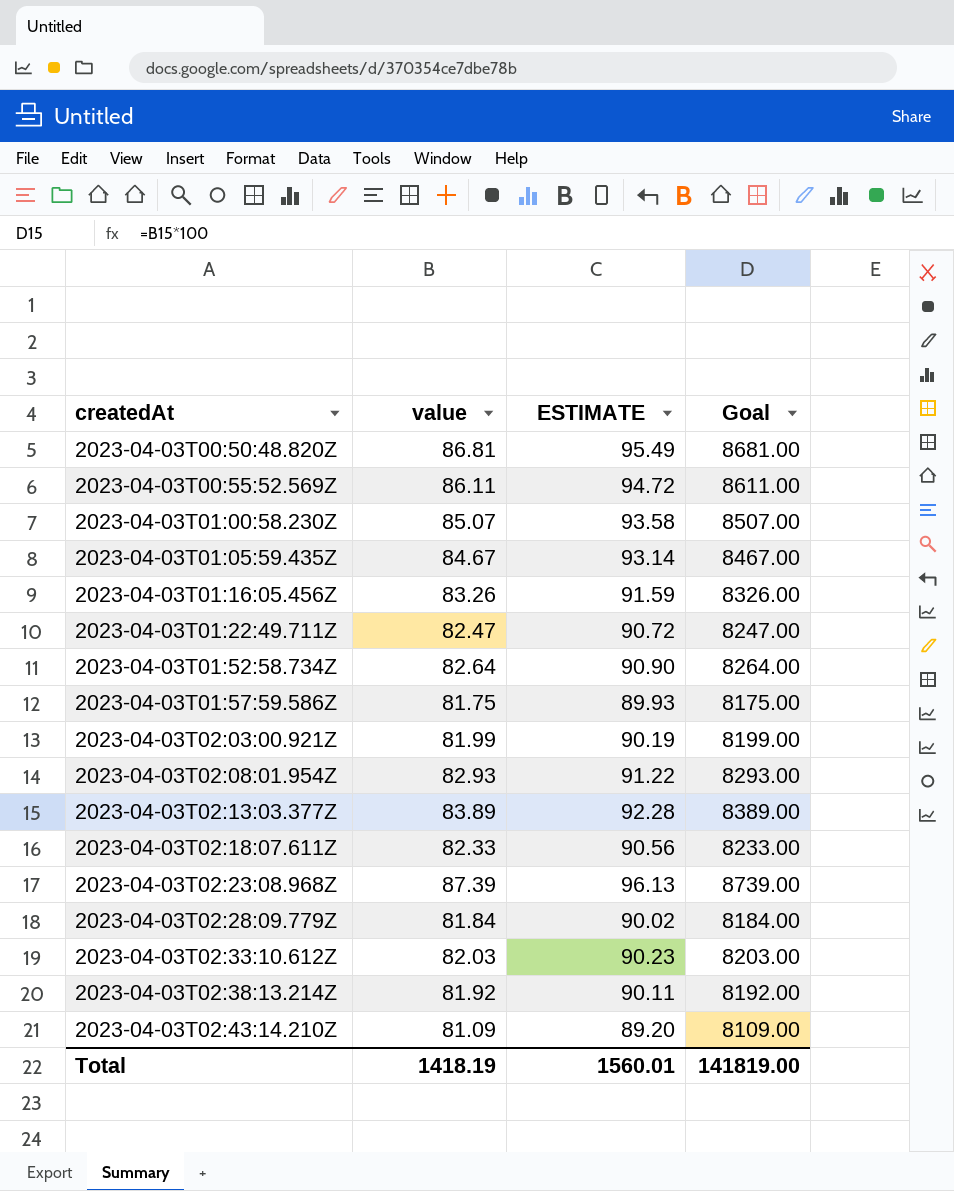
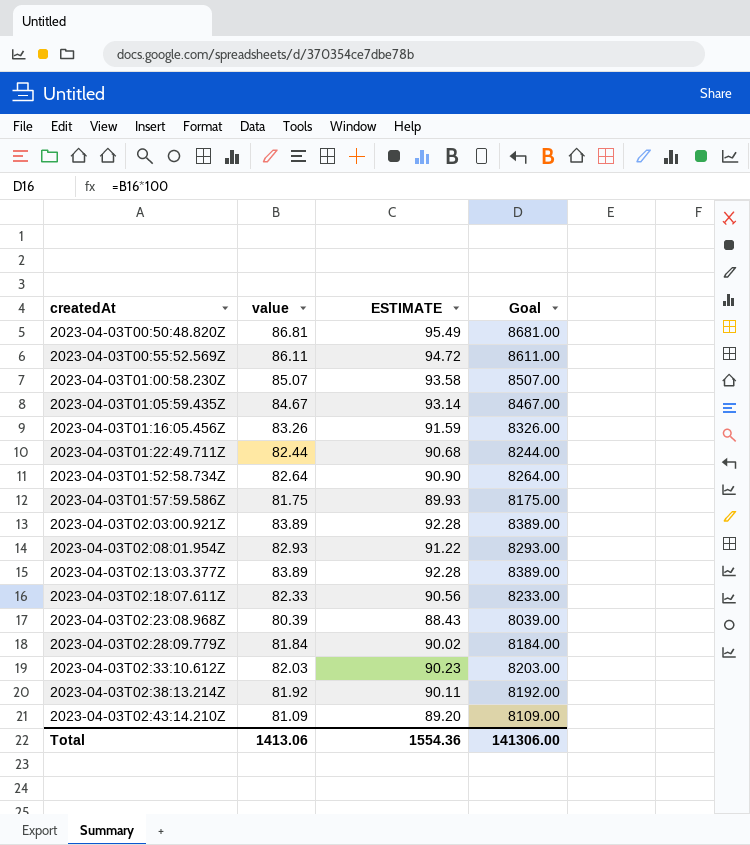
2023-04-03T01:22:49.711Z | value: 82.47 -> 82.44
2023-04-03T01:22:49.711Z | ESTIMATE: 90.72 -> 90.68
2023-04-03T01:22:49.711Z | Goal: 8247.00 -> 8244.00
2023-04-03T02:03:00.921Z | value: 81.99 -> 83.89
2023-04-03T02:03:00.921Z | ESTIMATE: 90.19 -> 92.28
2023-04-03T02:03:00.921Z | Goal: 8199.00 -> 8389.00
2023-04-03T02:23:08.968Z | value: 87.39 -> 80.39
2023-04-03T02:23:08.968Z | ESTIMATE: 96.13 -> 88.43
2023-04-03T02:23:08.968Z | Goal: 8739.00 -> 8039.00
Total | value: 1418.19 -> 1413.06
Total | ESTIMATE: 1560.01 -> 1554.36
Total | Goal: 141819.00 -> 141306.00

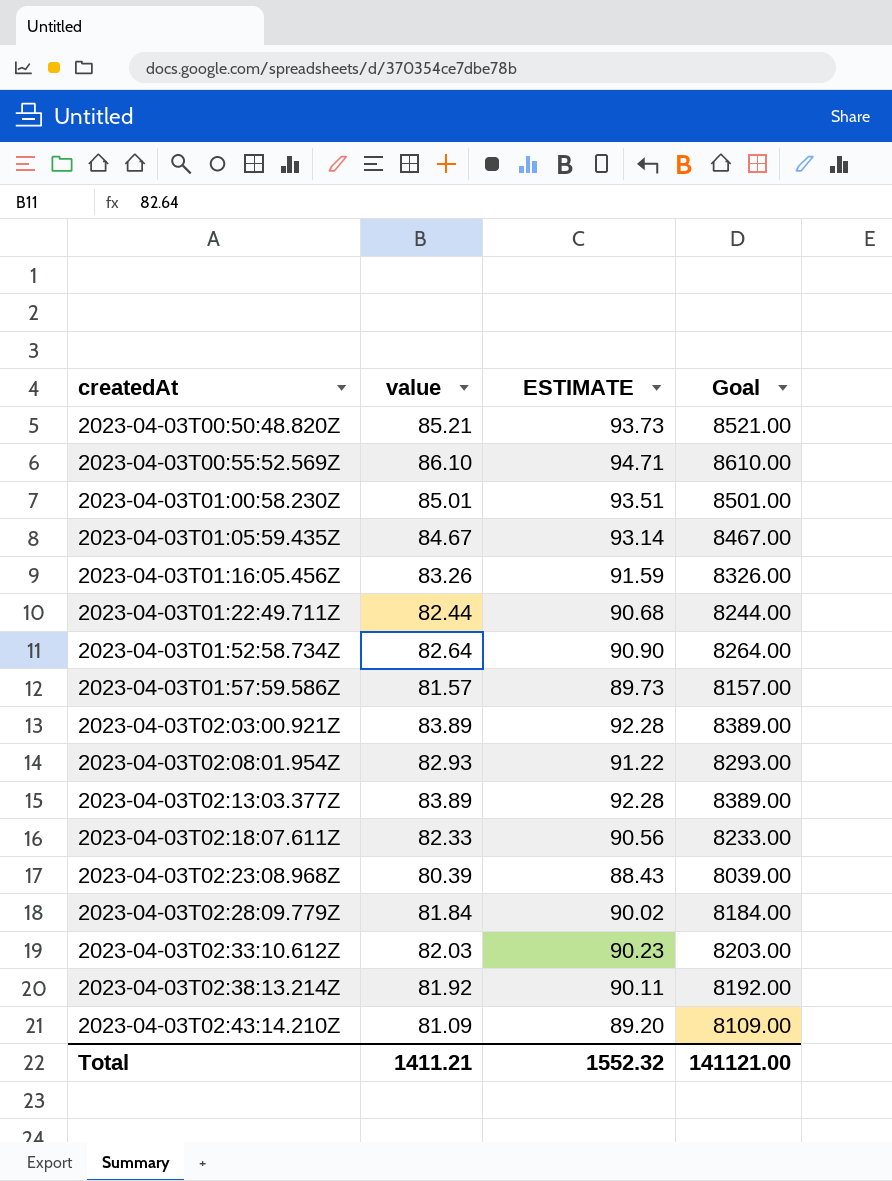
2023-04-03T00:50:48.820Z | value: 86.81 -> 85.21
2023-04-03T00:50:48.820Z | ESTIMATE: 95.49 -> 93.73
2023-04-03T00:50:48.820Z | Goal: 8681.00 -> 8521.00
2023-04-03T00:55:52.569Z | value: 86.11 -> 86.10
2023-04-03T00:55:52.569Z | ESTIMATE: 94.72 -> 94.71
2023-04-03T00:55:52.569Z | Goal: 8611.00 -> 8610.00
2023-04-03T01:00:58.230Z | value: 85.07 -> 85.01
2023-04-03T01:00:58.230Z | ESTIMATE: 93.58 -> 93.51
2023-04-03T01:00:58.230Z | Goal: 8507.00 -> 8501.00
2023-04-03T01:57:59.586Z | value: 81.75 -> 81.57
2023-04-03T01:57:59.586Z | ESTIMATE: 89.93 -> 89.73
2023-04-03T01:57:59.586Z | Goal: 8175.00 -> 8157.00
Total | value: 1413.06 -> 1411.21
Total | ESTIMATE: 1554.36 -> 1552.32
Total | Goal: 141306.00 -> 141121.00

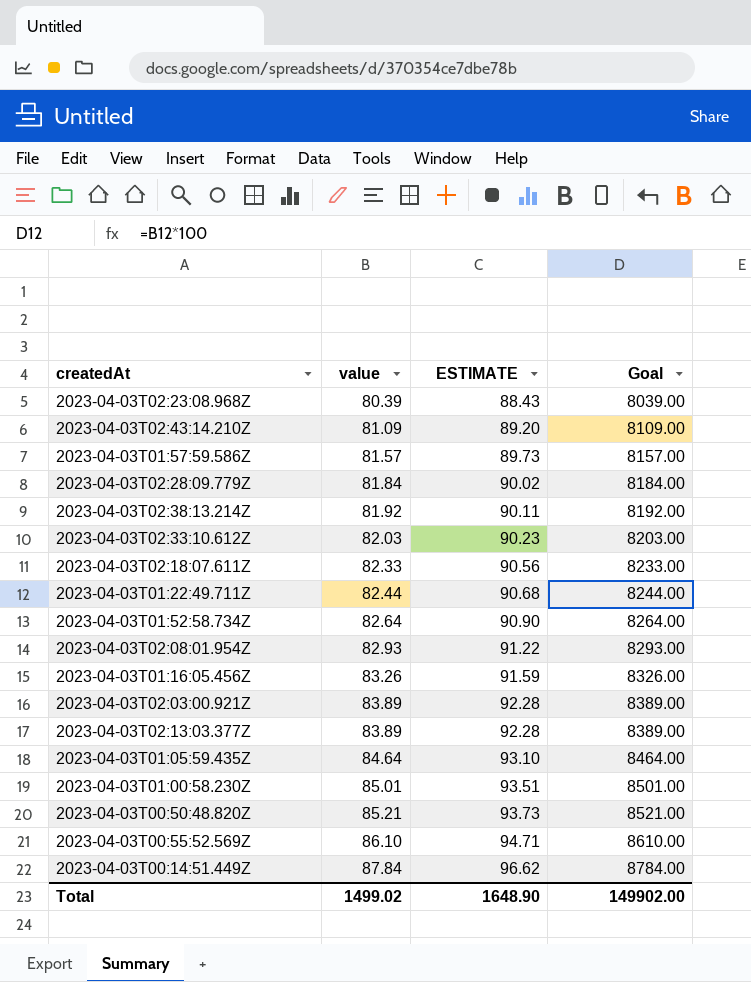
row order: createdAt ascending -> value ascending
2023-04-03T01:05:59.435Z | value: 84.67 -> 84.64
2023-04-03T01:05:59.435Z | ESTIMATE: 93.14 -> 93.10
2023-04-03T01:05:59.435Z | Goal: 8467.00 -> 8464.00
row 2023-04-03T00:14:51.449Z: none -> 87.84 | 96.62 | 8784.00
Total | value: 1411.21 -> 1499.02
Total | ESTIMATE: 1552.32 -> 1648.90
Total | Goal: 141121.00 -> 149902.00

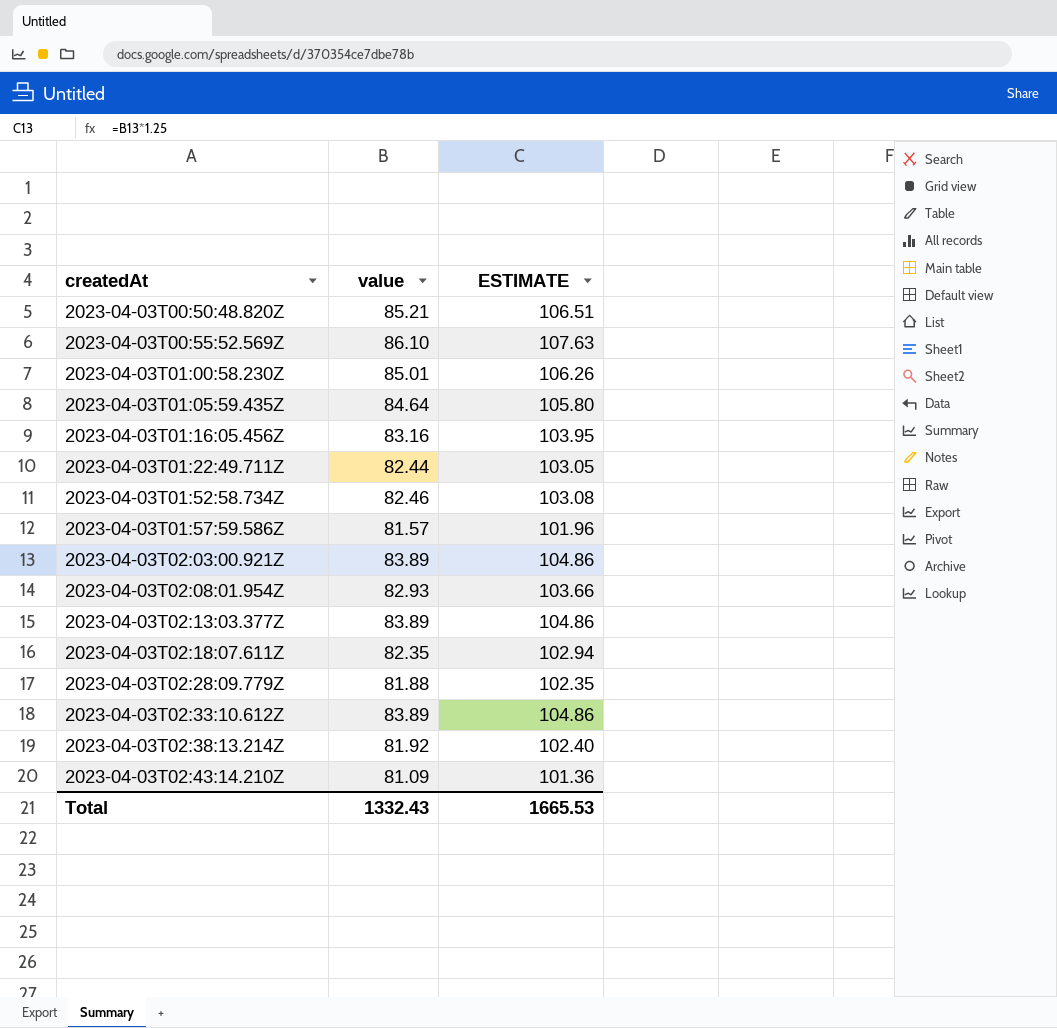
row order: value ascending -> createdAt ascending
column Goal | formula: [value] * 100 -> none
column ESTIMATE | formula: [value] * 1.1 -> [value] * 1.25
row 2023-04-03T02:23:08.968Z: 80.39 | 88.43 | 8039.00 -> none
row 2023-04-03T00:14:51.449Z: 87.84 | 96.62 | 8784.00 -> none
2023-04-03T01:16:05.456Z | value: 83.26 -> 83.16
2023-04-03T01:52:58.734Z | value: 82.64 -> 82.46
2023-04-03T02:18:07.611Z | value: 82.33 -> 82.35
2023-04-03T02:28:09.779Z | value: 81.84 -> 81.88
2023-04-03T02:33:10.612Z | value: 82.03 -> 83.89
Total | value: 1499.02 -> 1332.43
Total | ESTIMATE: 1648.90 -> 1665.53

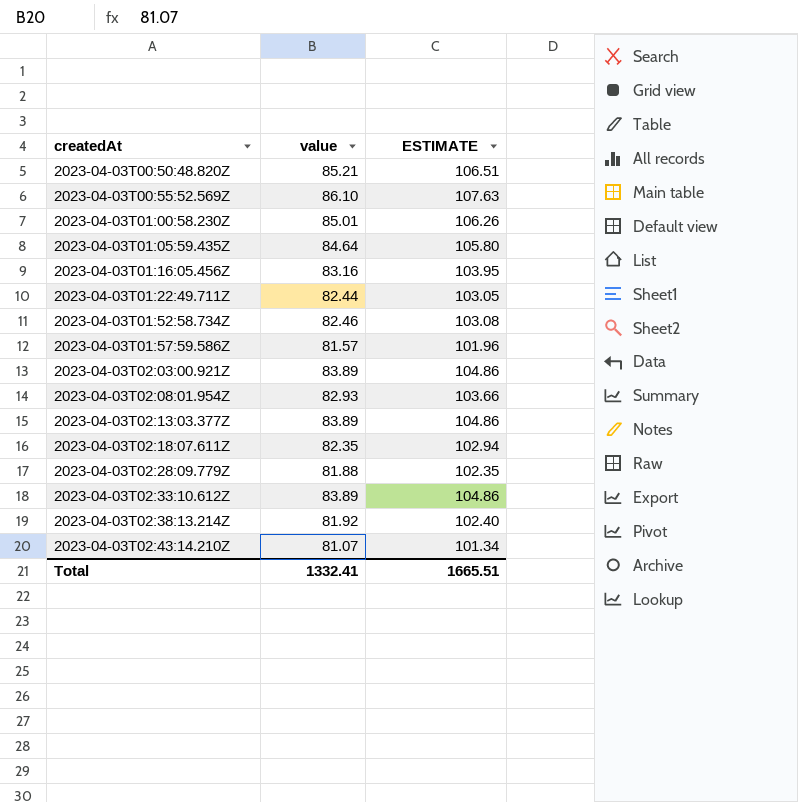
2023-04-03T02:43:14.210Z | value: 81.09 -> 81.07
2023-04-03T02:43:14.210Z | ESTIMATE: 101.36 -> 101.34
Total | value: 1332.43 -> 1332.41
Total | ESTIMATE: 1665.53 -> 1665.51

